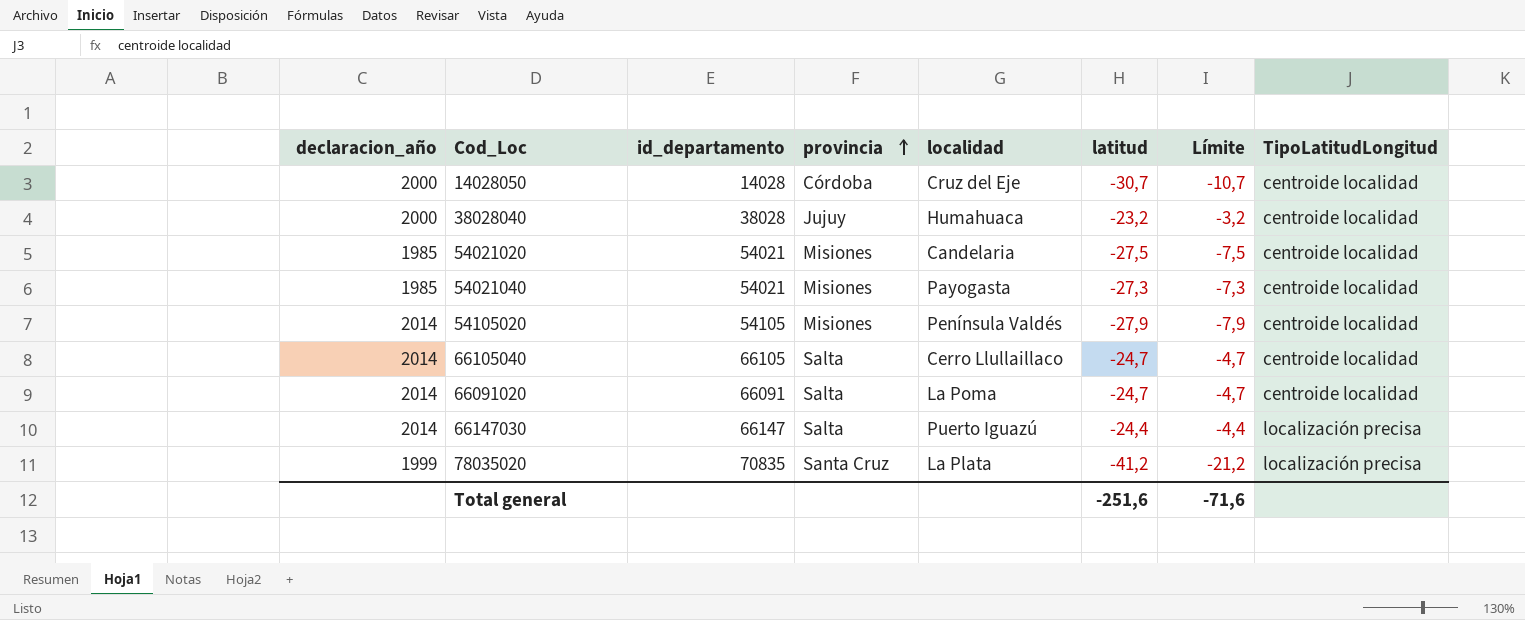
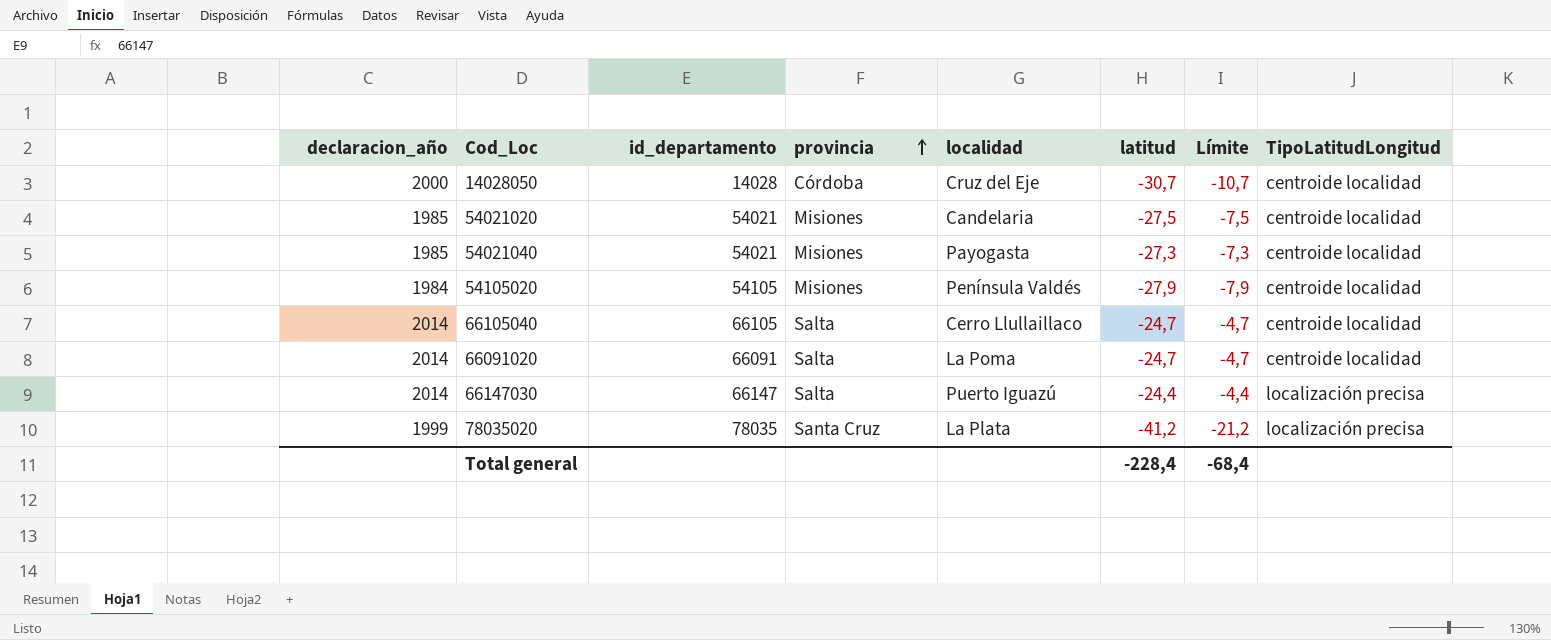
row 38028040: 2000 | 38028 | Jujuy | Humahuaca | -23,2 | -3,2 | centroide localidad -> none
54105020 | declaracion_año: 2014 -> 1984
78035020 | id_departamento: 70835 -> 78035
Total general | latitud: -251,6 -> -228,4
Total general | Límite: -71,6 -> -68,4

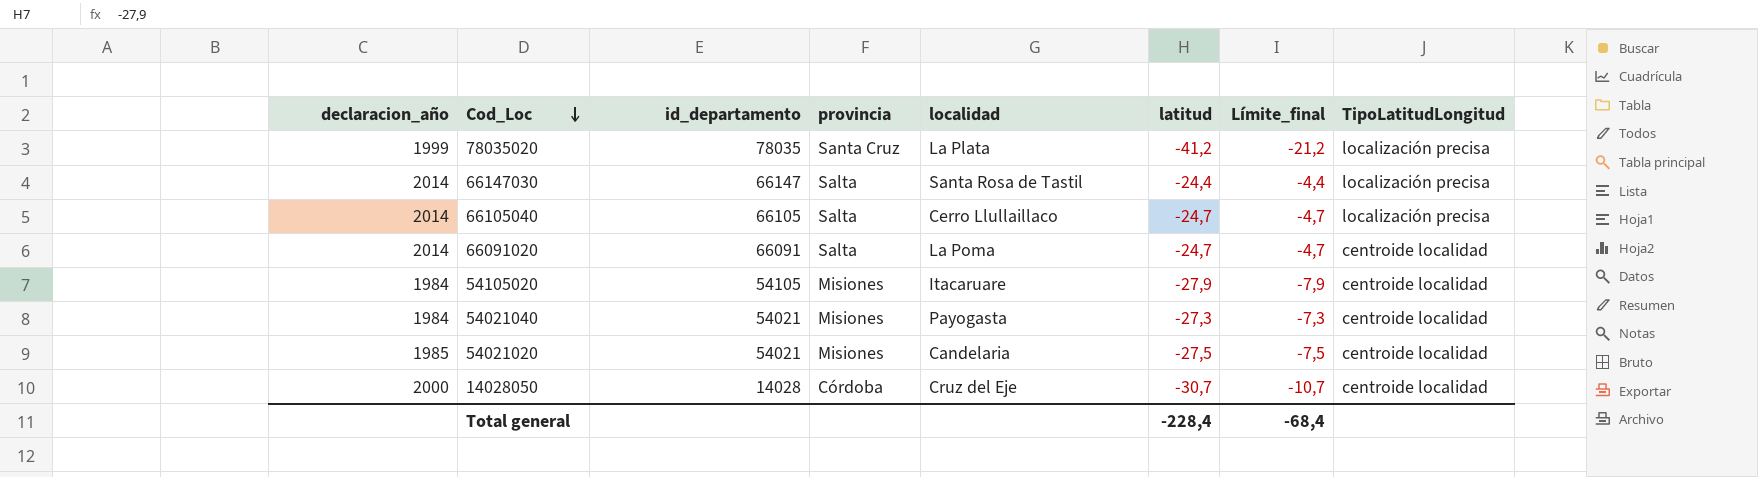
row order: provincia ascending -> Cod_Loc descending
column name: Límite -> Límite_final
66147030 | localidad: Puerto Iguazú -> Santa Rosa de Tastil
66105040 | TipoLatitudLongitud: centroide localidad -> localización precisa
54105020 | localidad: Península Valdés -> Itacaruare
54021040 | declaracion_año: 1985 -> 1984

